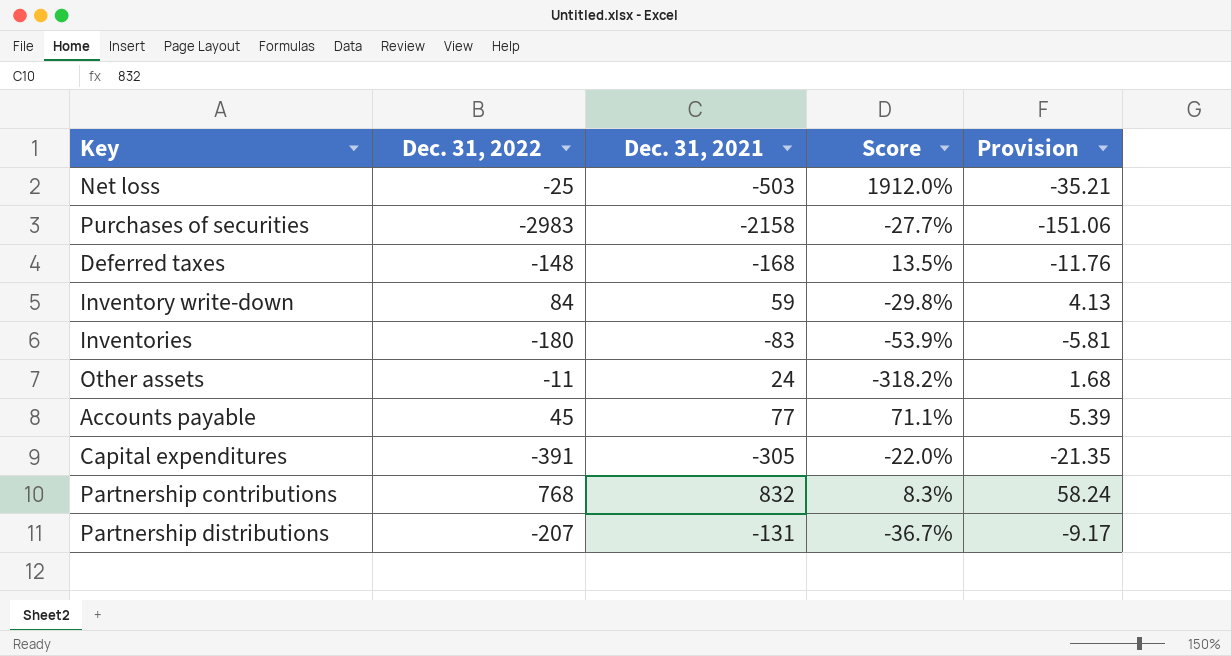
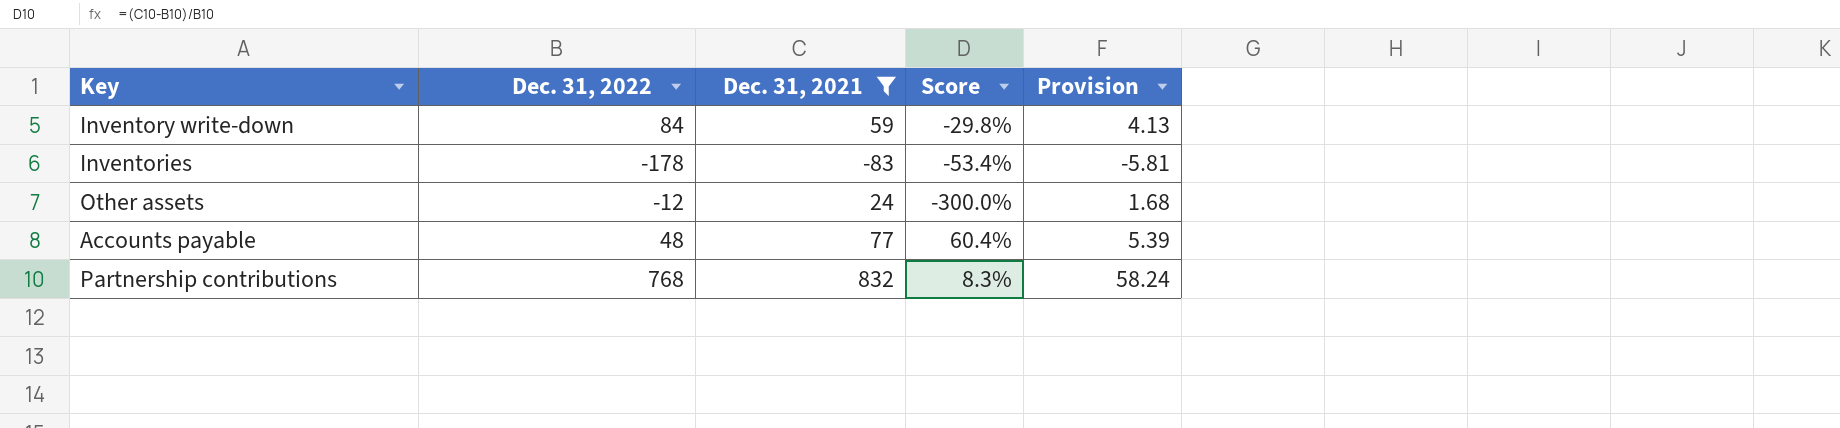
filter: none -> Dec. 31, 2021 >= -83
Inventories | Dec. 31, 2022: -180 -> -178
Inventories | Score: -53.9% -> -53.4%
Other assets | Dec. 31, 2022: -11 -> -12
Other assets | Score: -318.2% -> -300.0%
Accounts payable | Dec. 31, 2022: 45 -> 48
Accounts payable | Score: 71.1% -> 60.4%

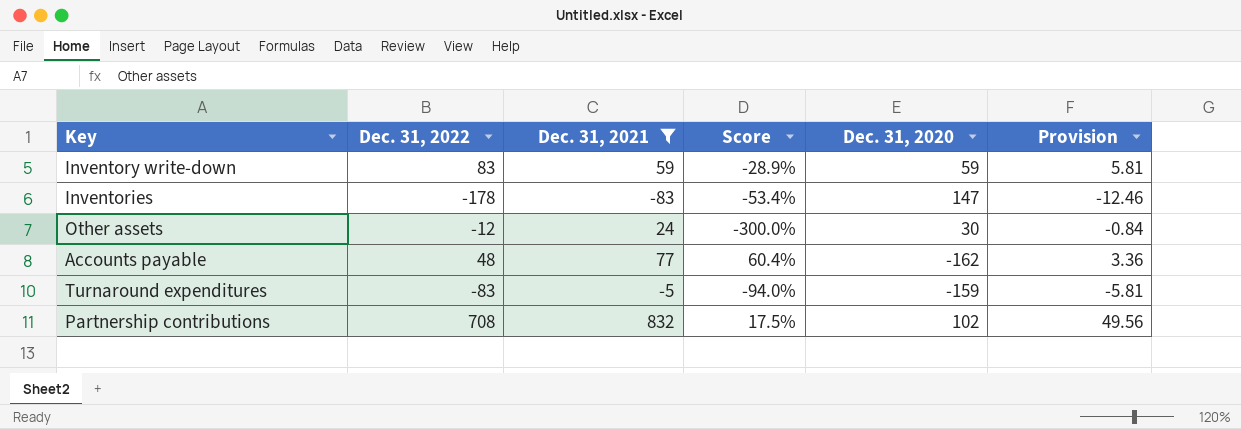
column Dec. 31, 2020 | position: none -> 5
column Provision | formula: [Dec. 31, 2021] * 0.07 -> [Dec. 31, 2022] * 0.07
Inventory write-down | Dec. 31, 2022: 84 -> 83
Inventory write-down | Score: -29.8% -> -28.9%
row Turnaround expenditures: none -> -83 | -5 | -94.0% | -159 | -5.81
Partnership contributions | Dec. 31, 2022: 768 -> 708
Partnership contributions | Score: 8.3% -> 17.5%

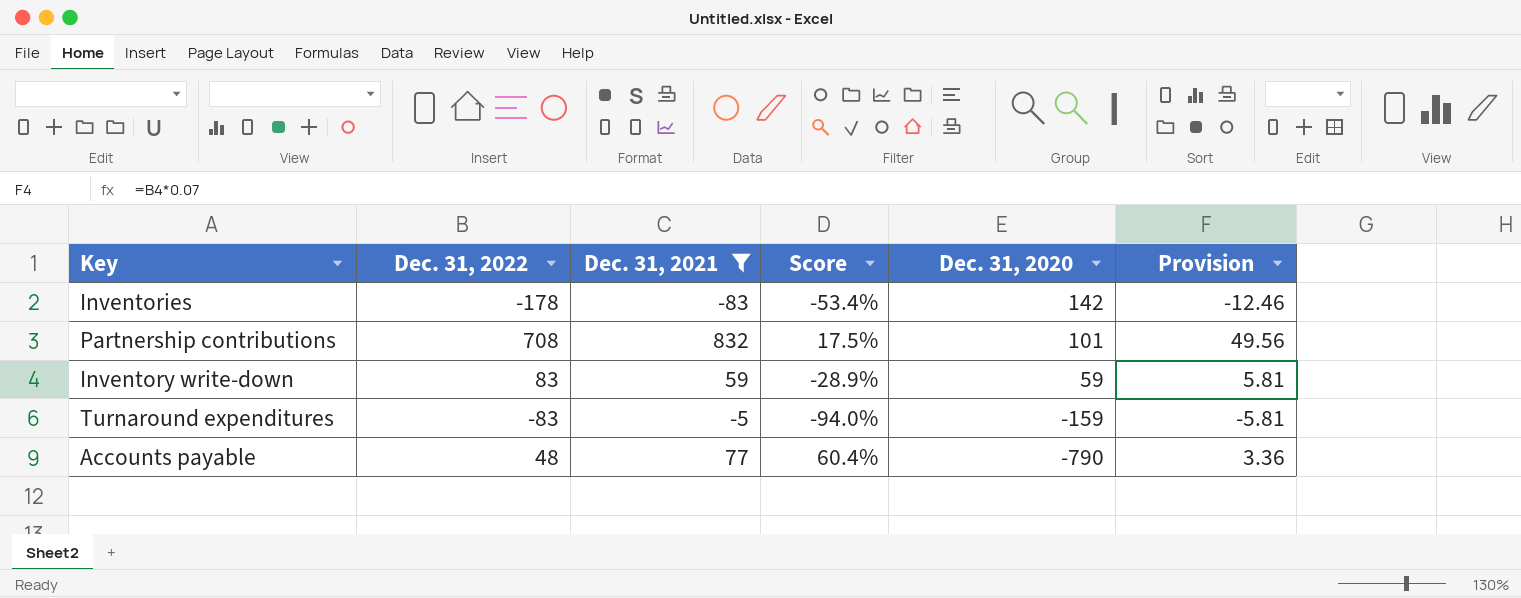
row order: none -> Dec. 31, 2020 descending
row Other assets: -12 | 24 | -300.0% | 30 | -0.84 -> none
Inventories | Dec. 31, 2020: 147 -> 142
Partnership contributions | Dec. 31, 2020: 102 -> 101
Accounts payable | Dec. 31, 2020: -162 -> -790

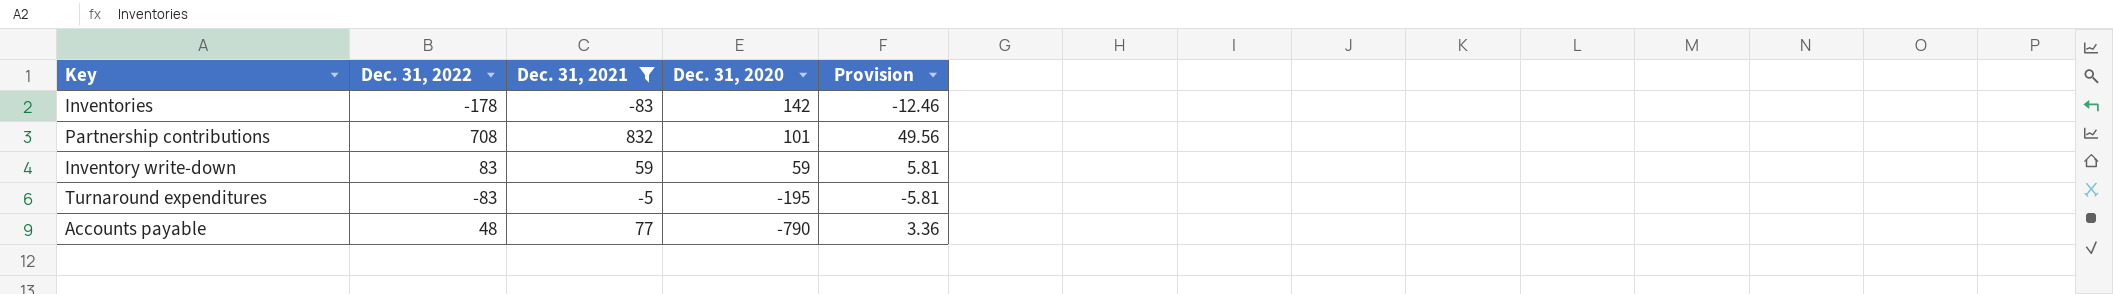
column Score | formula: ([Dec. 31, 2021] - [Dec. 31, 2022]) / [Dec. 31, 2022] -> none
Turnaround expenditures | Dec. 31, 2020: -159 -> -195

